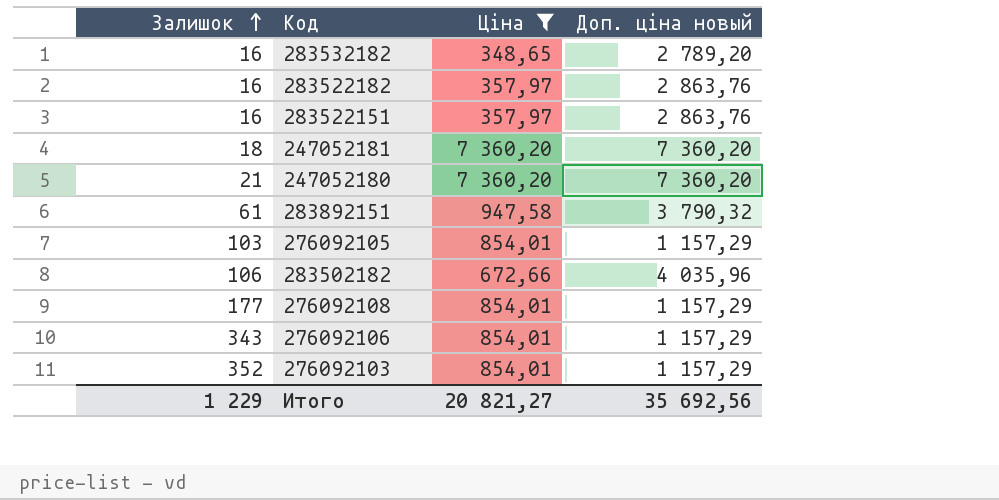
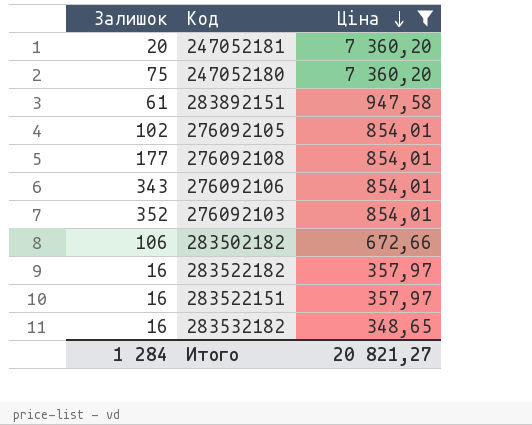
row order: Залишок ascending -> Ціна descending
column Доп. ціна новый | position: 4 -> none
247052181 | Залишок: 18 -> 20
247052180 | Залишок: 21 -> 75
276092105 | Залишок: 103 -> 102
Итого | Залишок: 1 229 -> 1 284

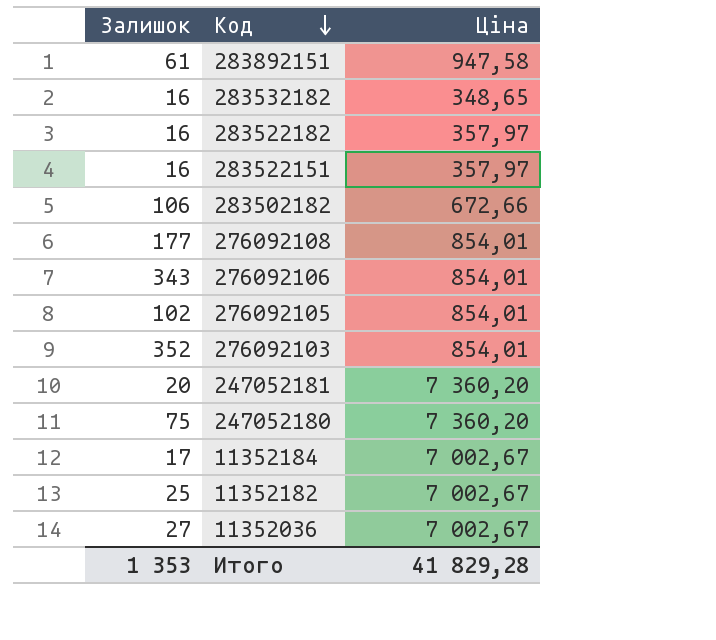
filter: Ціна != 7 002,67 -> none
row order: Ціна descending -> Код descending
Итого | Залишок: 1 284 -> 1 353
Итого | Ціна: 20 821,27 -> 41 829,28

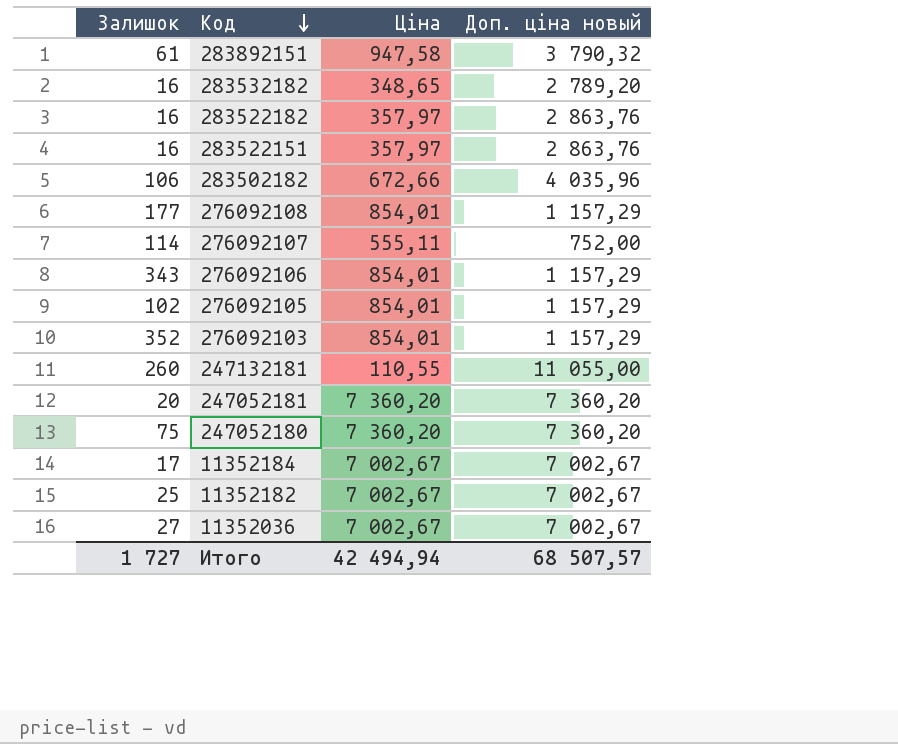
column Доп. ціна новый | position: none -> 4
row 276092107: none -> 114 | 555,11 | 752,00
row 247132181: none -> 260 | 110,55 | 11 055,00
Итого | Залишок: 1 353 -> 1 727
Итого | Ціна: 41 829,28 -> 42 494,94

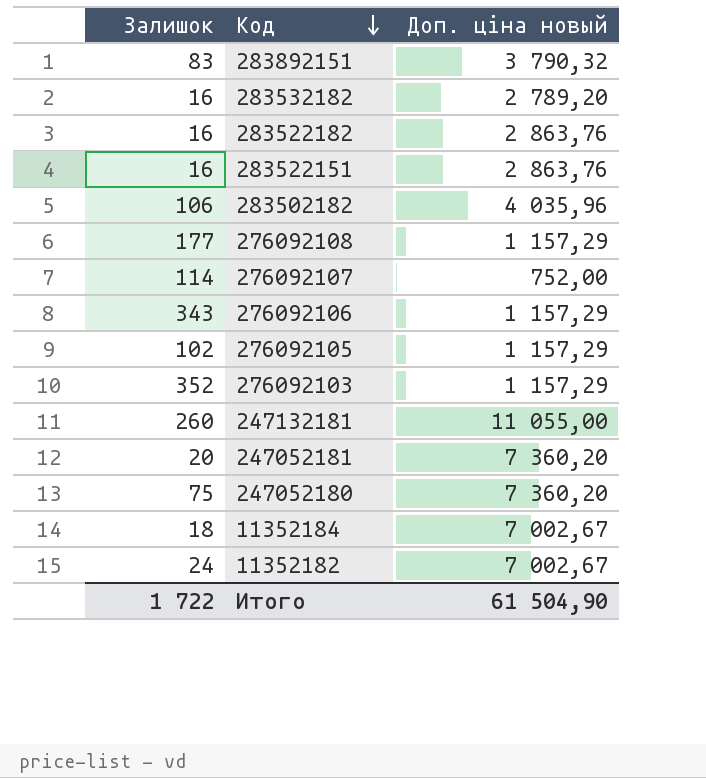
column Ціна | position: 3 -> none
row 11352036: 27 | 7 002,67 | 7 002,67 -> none
283892151 | Залишок: 61 -> 83
11352184 | Залишок: 17 -> 18
11352182 | Залишок: 25 -> 24
Итого | Залишок: 1 727 -> 1 722
Итого | Доп. ціна новый: 68 507,57 -> 61 504,90

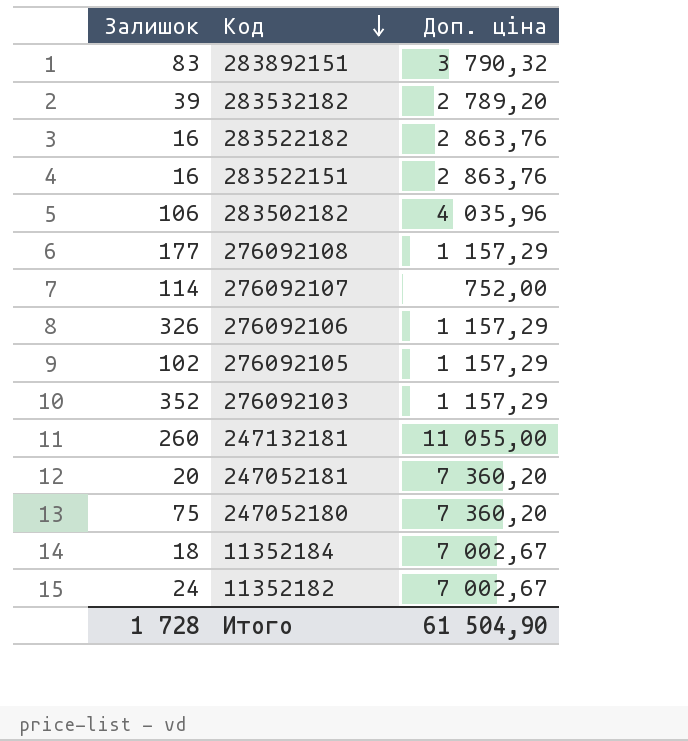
column name: Доп. ціна новый -> Доп. ціна
283532182 | Залишок: 16 -> 39
276092106 | Залишок: 343 -> 326
Итого | Залишок: 1 722 -> 1 728

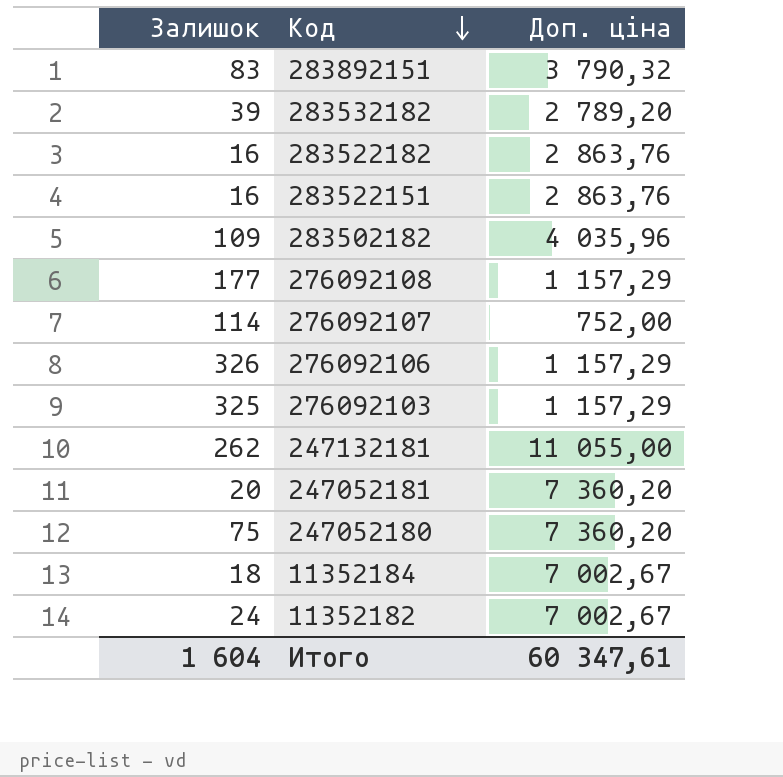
row 276092105: 102 | 1 157,29 -> none
283502182 | Залишок: 106 -> 109
276092103 | Залишок: 352 -> 325
247132181 | Залишок: 260 -> 262
Итого | Залишок: 1 728 -> 1 604
Итого | Доп. ціна: 61 504,90 -> 60 347,61

